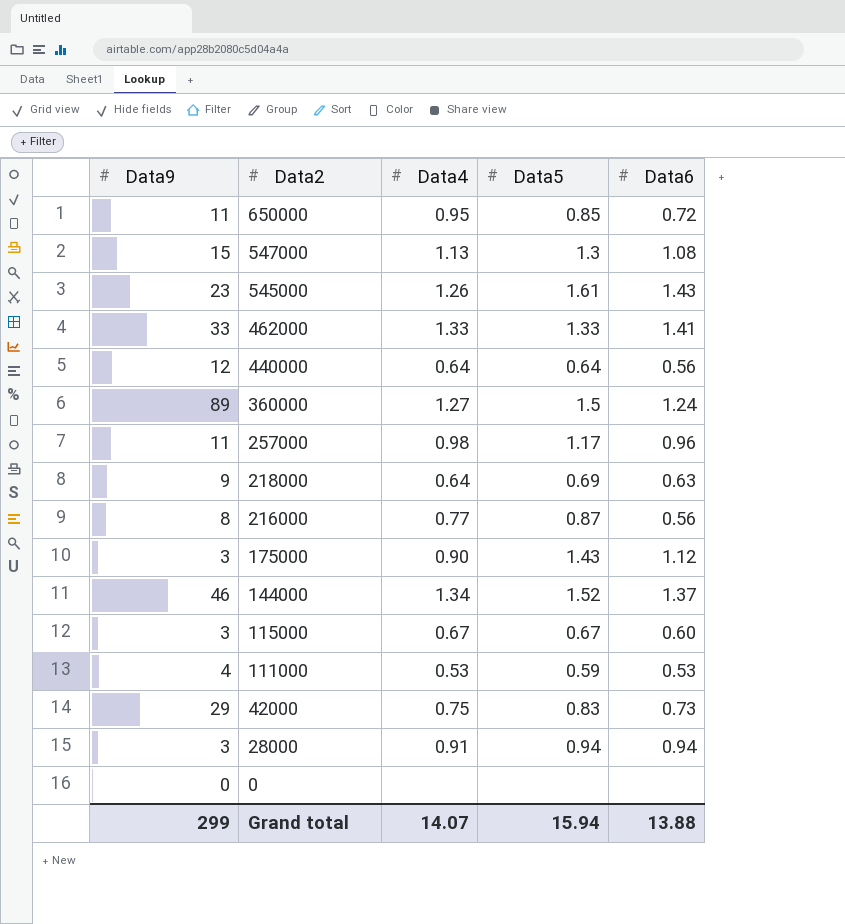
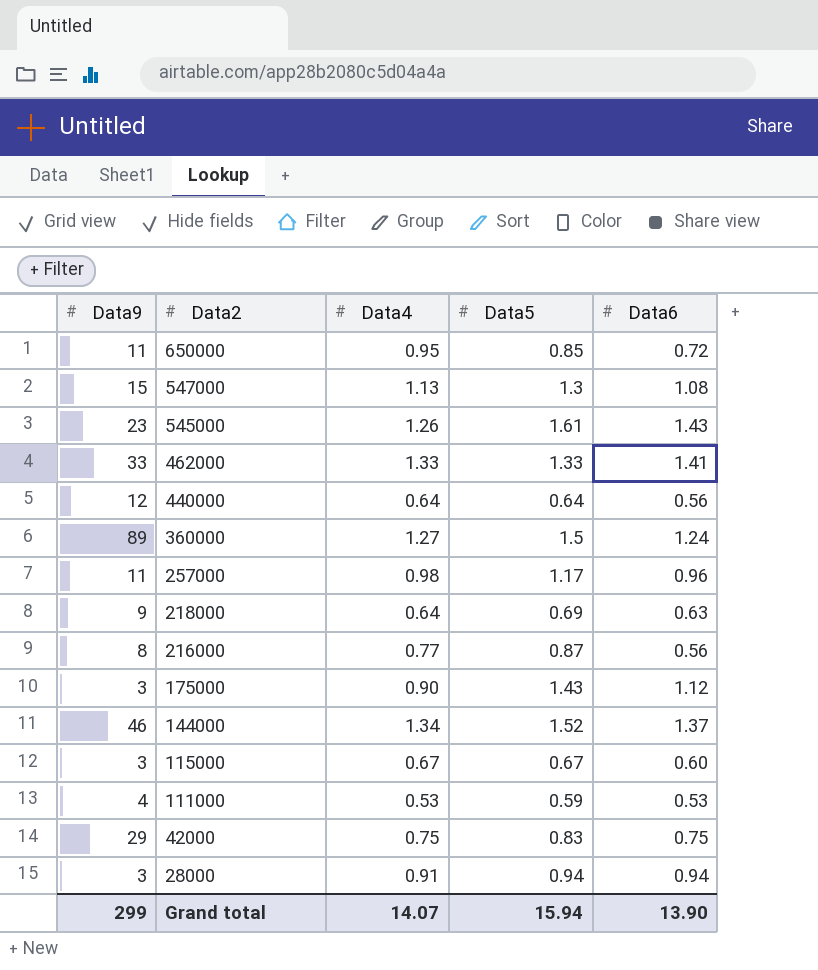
row 0: 0 | none | none | none -> none
42000 | Data6: 0.73 -> 0.75
Grand total | Data6: 13.88 -> 13.90

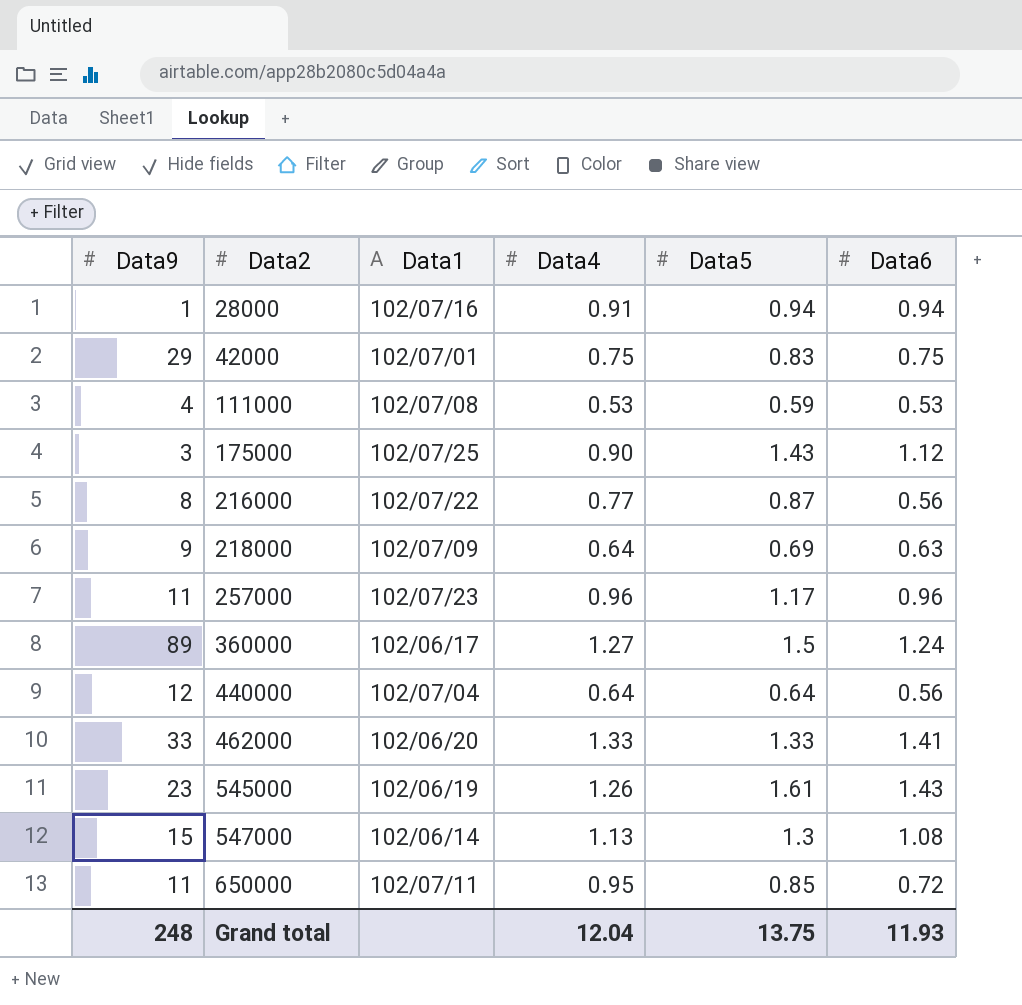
row order: Data2 descending -> Data2 ascending
column Data1 | position: none -> 3
row 144000: 46 | 1.34 | 1.52 | 1.37 -> none
row 115000: 3 | 0.67 | 0.67 | 0.60 -> none
28000 | Data9: 3 -> 1
257000 | Data4: 0.98 -> 0.96
Grand total | Data9: 299 -> 248
Grand total | Data4: 14.07 -> 12.04
Grand total | Data5: 15.94 -> 13.75
Grand total | Data6: 13.90 -> 11.93

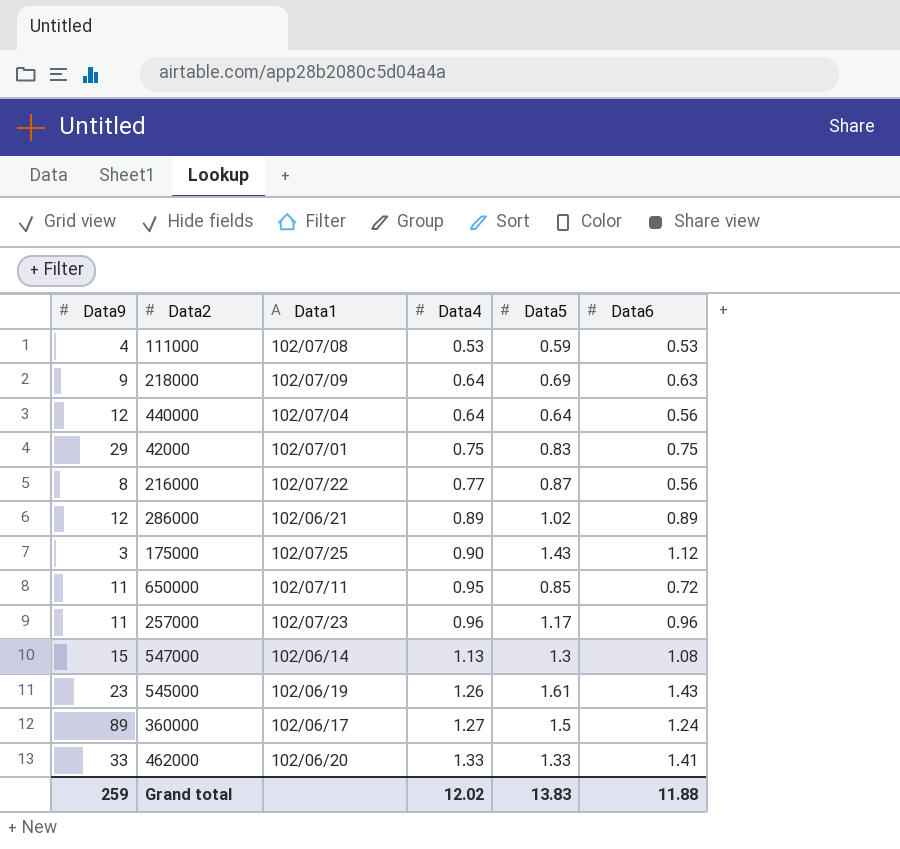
row order: Data2 ascending -> Data4 ascending
row 28000: 1 | 102/07/16 | 0.91 | 0.94 | 0.94 -> none
row 286000: none -> 12 | 102/06/21 | 0.89 | 1.02 | 0.89
Grand total | Data9: 248 -> 259
Grand total | Data4: 12.04 -> 12.02
Grand total | Data5: 13.75 -> 13.83
Grand total | Data6: 11.93 -> 11.88

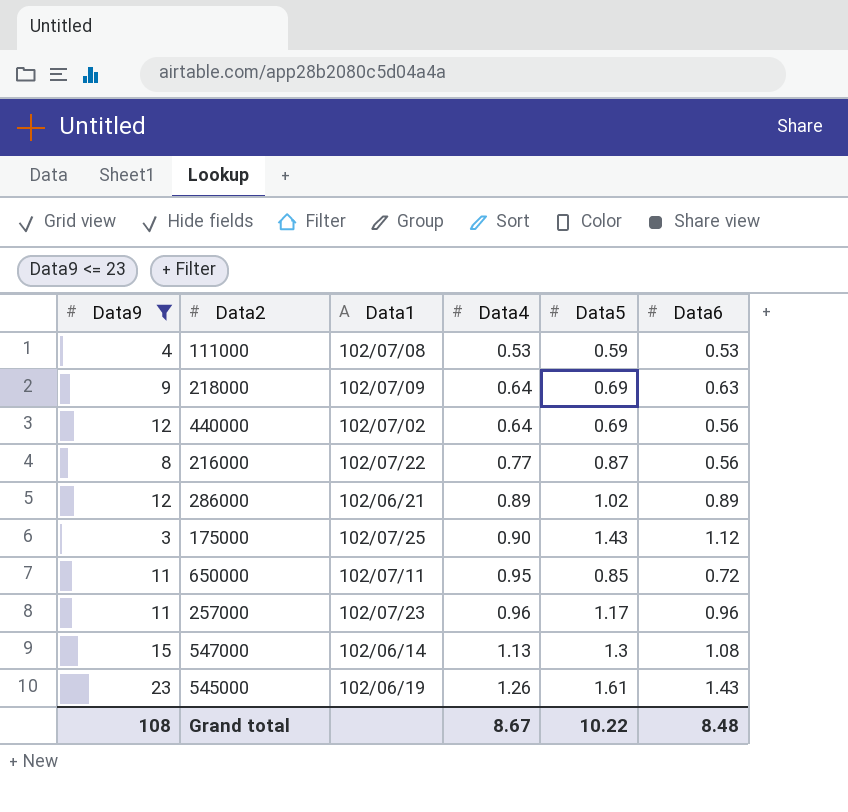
filter: none -> Data9 <= 23
440000 | Data1: 102/07/04 -> 102/07/02
440000 | Data5: 0.64 -> 0.69
Grand total | Data9: 259 -> 108
Grand total | Data4: 12.02 -> 8.67
Grand total | Data5: 13.83 -> 10.22
Grand total | Data6: 11.88 -> 8.48

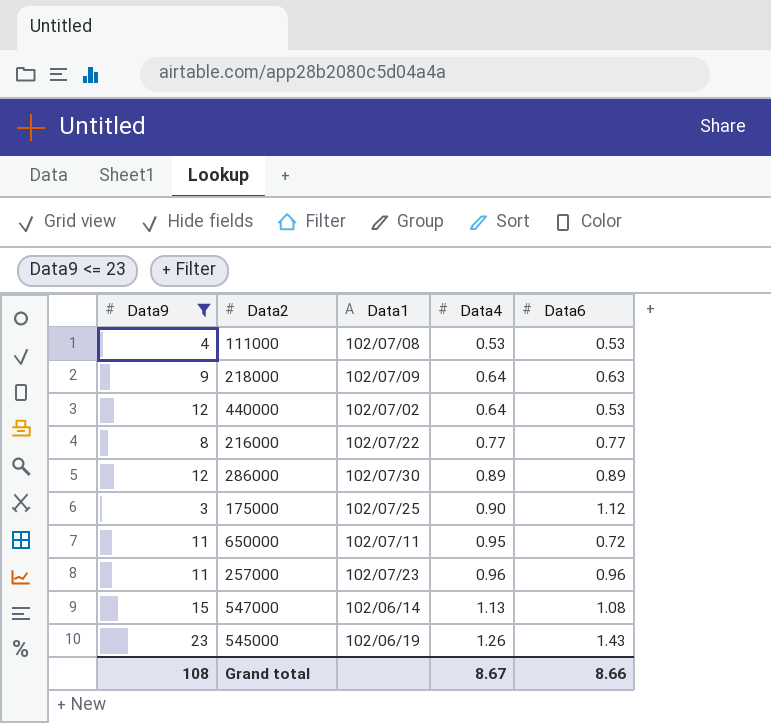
column Data5 | position: 5 -> none
440000 | Data6: 0.56 -> 0.53
216000 | Data6: 0.56 -> 0.77
286000 | Data1: 102/06/21 -> 102/07/30
Grand total | Data6: 8.48 -> 8.66

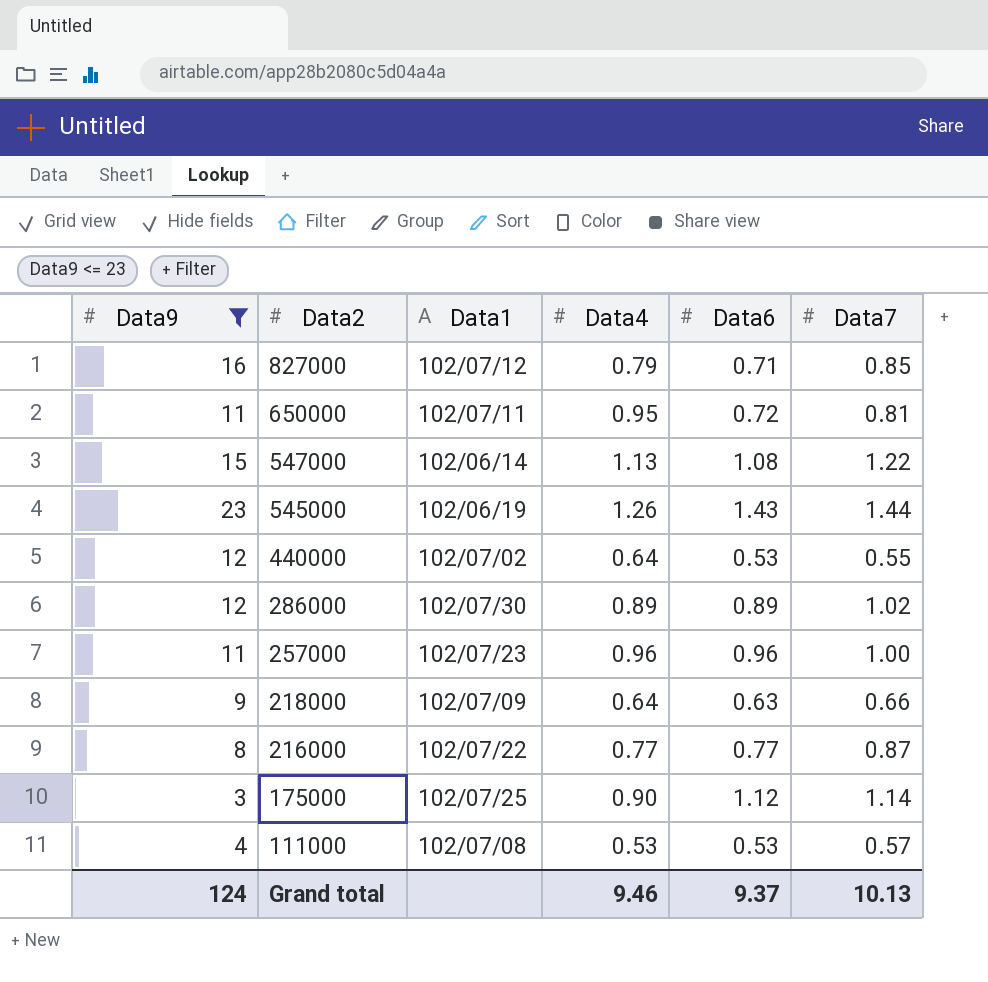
row order: Data4 ascending -> Data2 descending
column Data7 | position: none -> 6
row 827000: none -> 16 | 102/07/12 | 0.79 | 0.71 | 0.85
Grand total | Data9: 108 -> 124
Grand total | Data4: 8.67 -> 9.46
Grand total | Data6: 8.66 -> 9.37

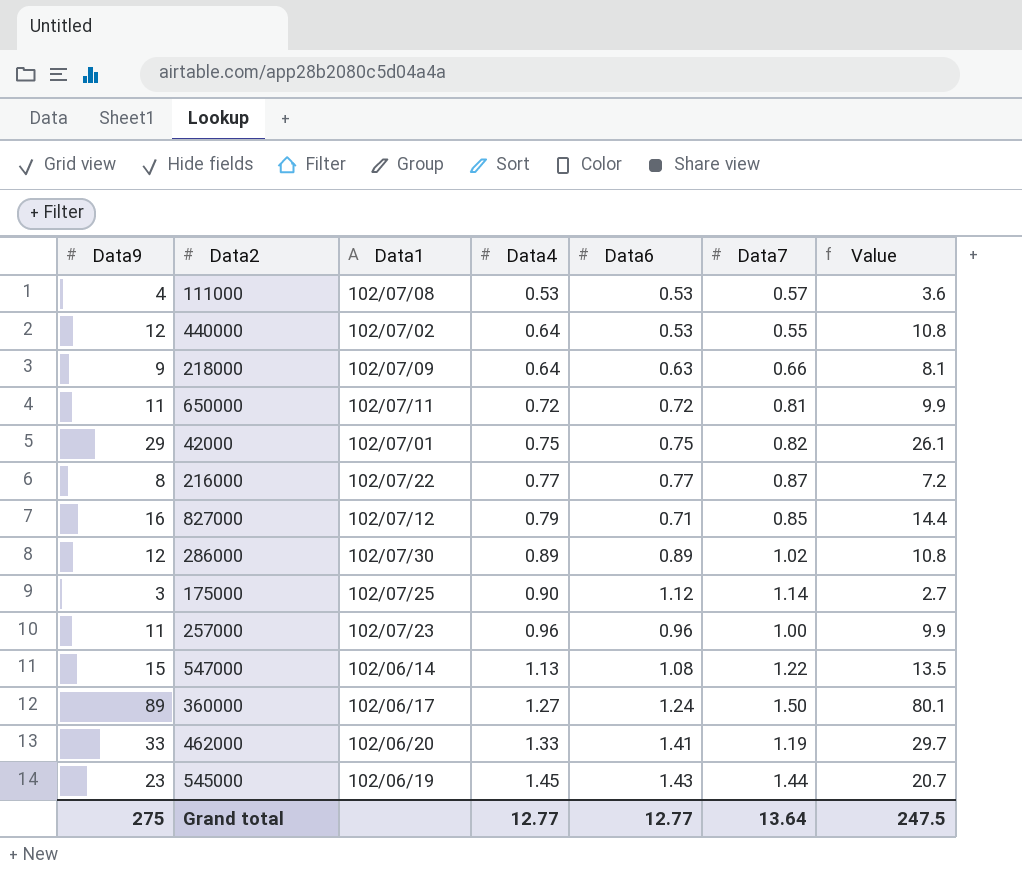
filter: Data9 <= 23 -> none
row order: Data2 descending -> Data4 ascending
column Value | formula: none -> [Data9] * 0.9
650000 | Data4: 0.95 -> 0.72
545000 | Data4: 1.26 -> 1.45
Grand total | Data9: 124 -> 275
Grand total | Data4: 9.46 -> 12.77
Grand total | Data6: 9.37 -> 12.77
Grand total | Data7: 10.13 -> 13.64

